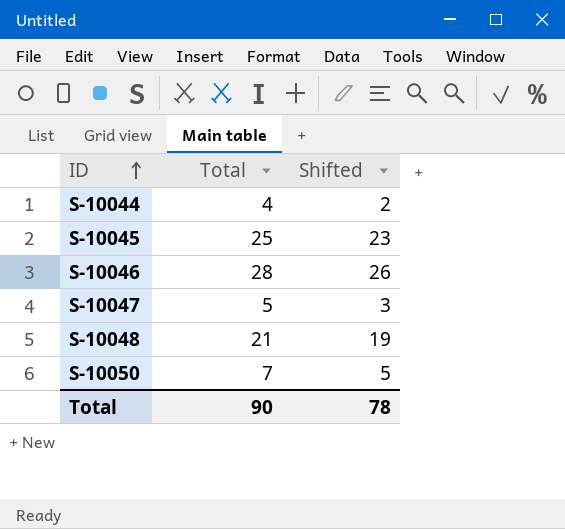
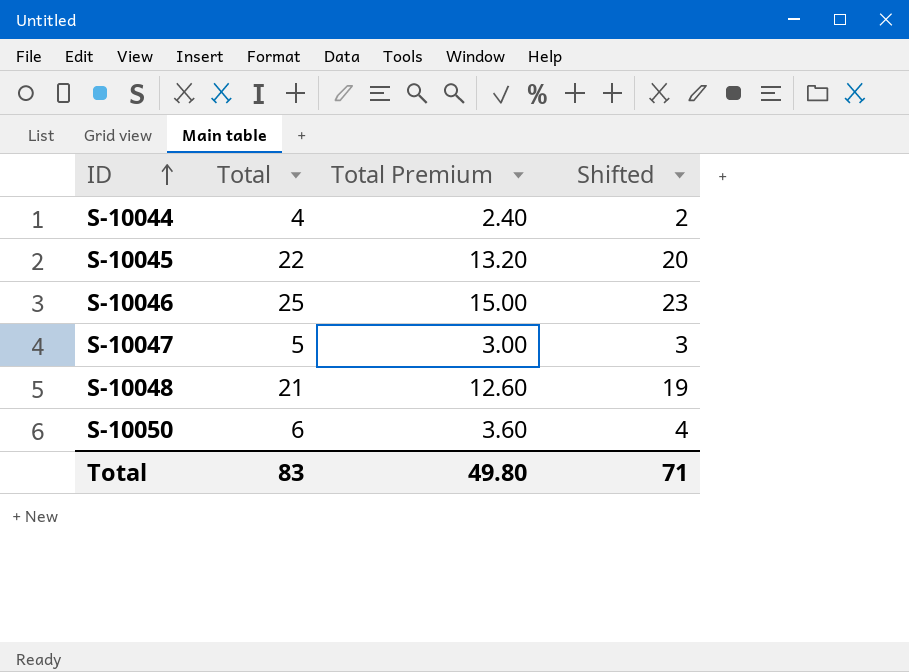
column Total Premium | formula: none -> [Total] * 0.6
S-10045 | Total: 25 -> 22
S-10045 | Shifted: 23 -> 20
S-10046 | Total: 28 -> 25
S-10046 | Shifted: 26 -> 23
S-10050 | Total: 7 -> 6
S-10050 | Shifted: 5 -> 4
Total | Total: 90 -> 83
Total | Shifted: 78 -> 71

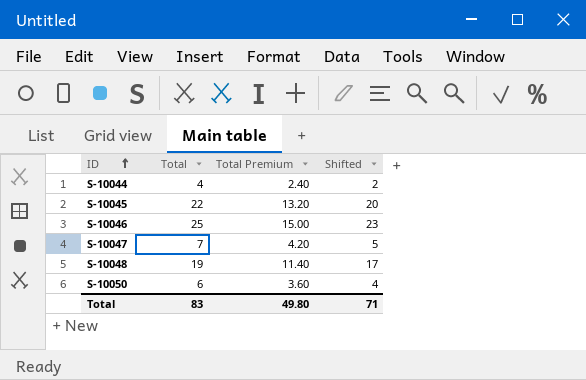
S-10047 | Total: 5 -> 7
S-10047 | Total Premium: 3.00 -> 4.20
S-10047 | Shifted: 3 -> 5
S-10048 | Total: 21 -> 19
S-10048 | Total Premium: 12.60 -> 11.40
S-10048 | Shifted: 19 -> 17

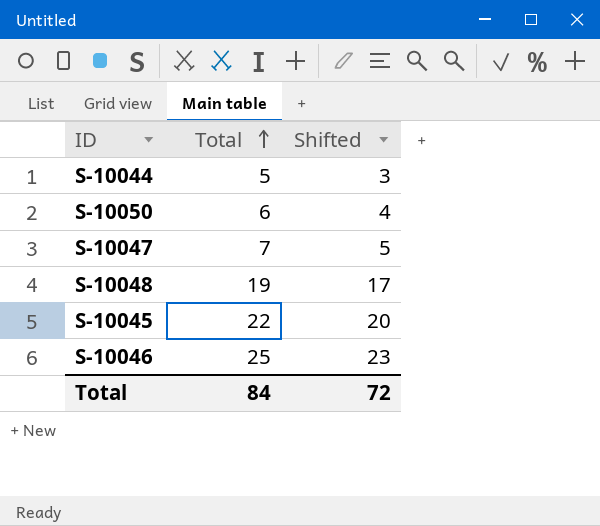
row order: ID ascending -> Total ascending
column Total Premium | formula: [Total] * 0.6 -> none
S-10044 | Total: 4 -> 5
S-10044 | Shifted: 2 -> 3
Total | Total: 83 -> 84
Total | Shifted: 71 -> 72

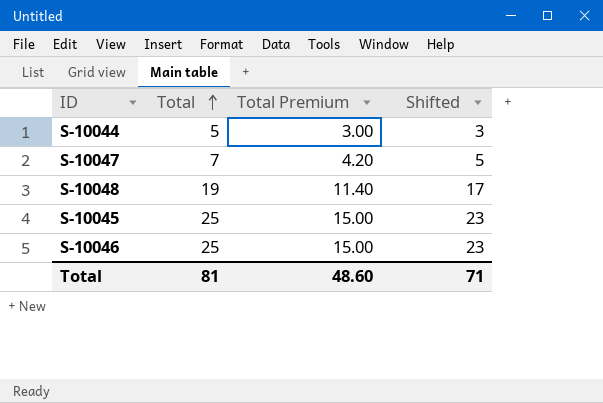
column Total Premium | formula: none -> [Total] * 0.6
row S-10050: 6 | 4 -> none
S-10045 | Total: 22 -> 25
S-10045 | Shifted: 20 -> 23
Total | Total: 84 -> 81
Total | Shifted: 72 -> 71

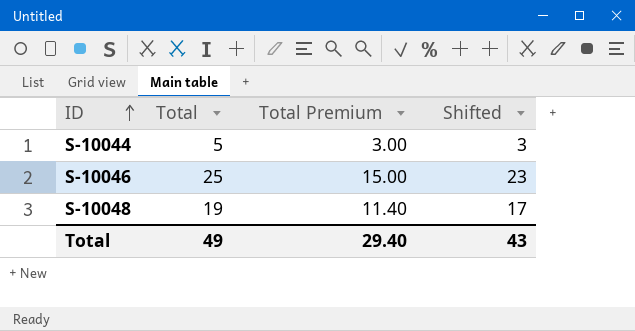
row order: Total ascending -> ID ascending
row S-10047: 7 | 4.20 | 5 -> none
row S-10045: 25 | 15.00 | 23 -> none
Total | Total: 81 -> 49
Total | Total Premium: 48.60 -> 29.40
Total | Shifted: 71 -> 43

